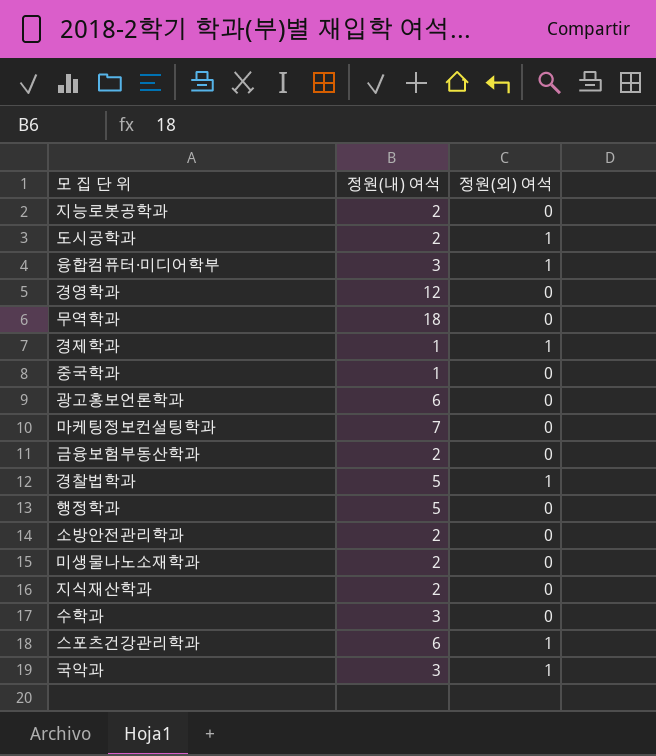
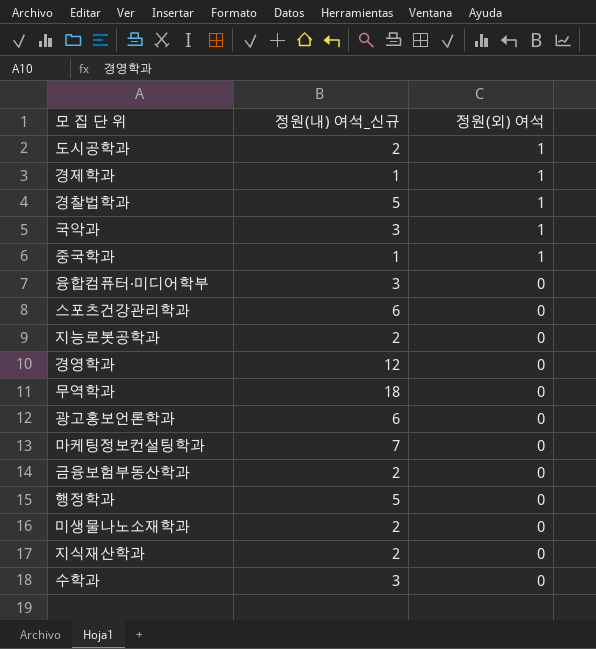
row order: none -> 정원(외) 여석 descending
column name: 정원(내) 여석 -> 정원(내) 여석_신규
row 소방안전관리학과: 2 | 0 -> none
중국학과 | 정원(외) 여석: 0 -> 1
융합컴퓨터·미디어학부 | 정원(외) 여석: 1 -> 0
스포츠건강관리학과 | 정원(외) 여석: 1 -> 0

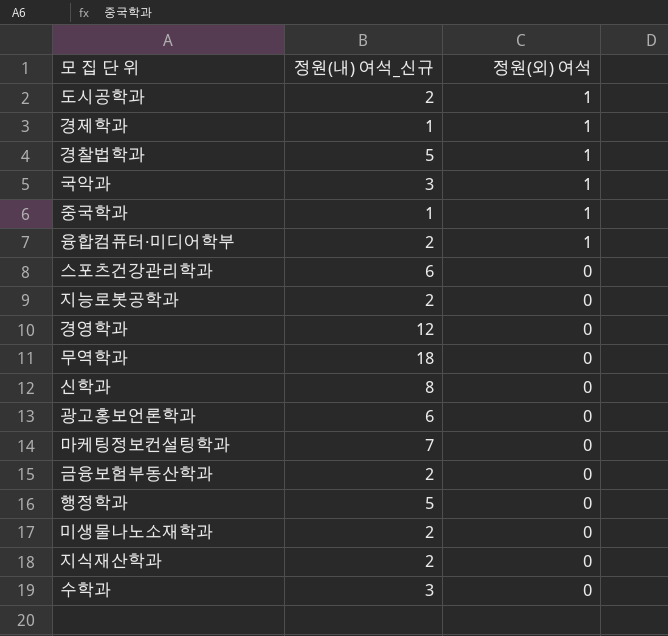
융합컴퓨터·미디어학부 | 정원(내) 여석_신규: 3 -> 2
융합컴퓨터·미디어학부 | 정원(외) 여석: 0 -> 1
row 신학과: none -> 8 | 0

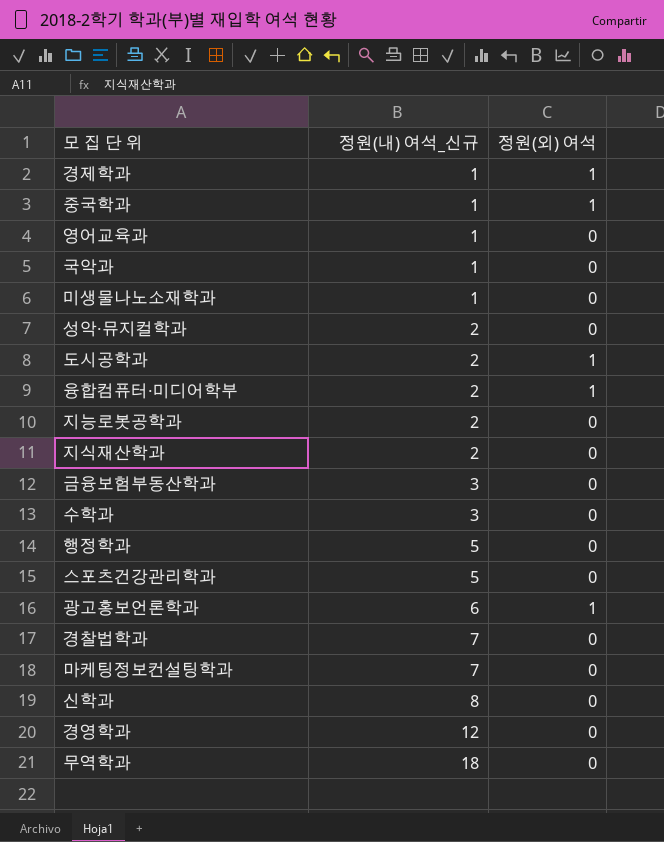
row order: 정원(외) 여석 descending -> 정원(내) 여석_신규 ascending
row 영어교육과: none -> 1 | 0
국악과 | 정원(내) 여석_신규: 3 -> 1
국악과 | 정원(외) 여석: 1 -> 0
미생물나노소재학과 | 정원(내) 여석_신규: 2 -> 1
row 성악·뮤지컬학과: none -> 2 | 0
금융보험부동산학과 | 정원(내) 여석_신규: 2 -> 3
스포츠건강관리학과 | 정원(내) 여석_신규: 6 -> 5
광고홍보언론학과 | 정원(외) 여석: 0 -> 1
경찰법학과 | 정원(내) 여석_신규: 5 -> 7
경찰법학과 | 정원(외) 여석: 1 -> 0

